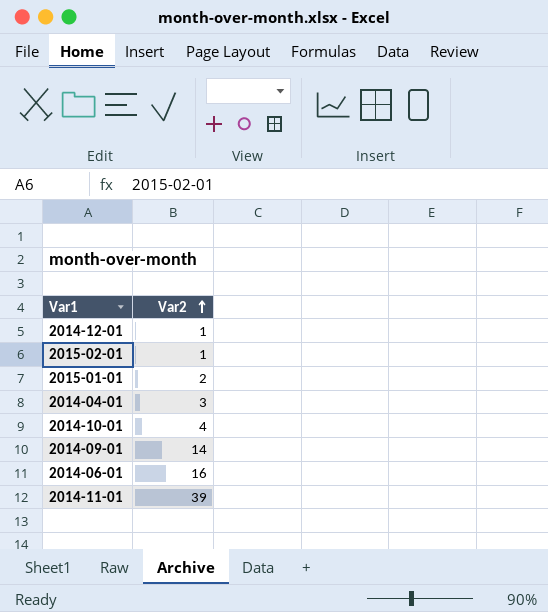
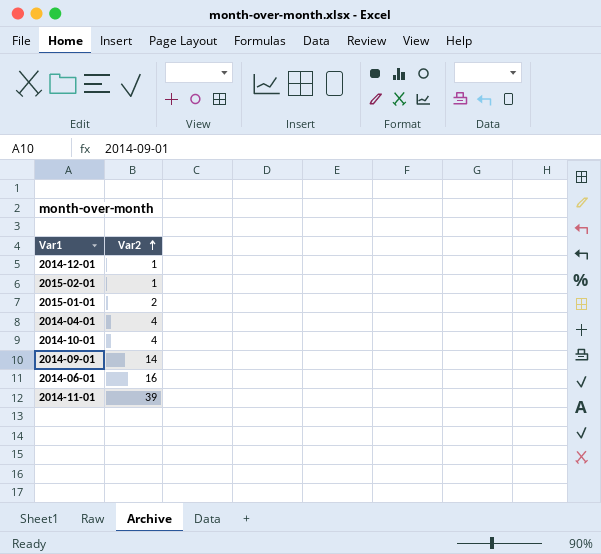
2014-04-01 | Var2: 3 -> 4

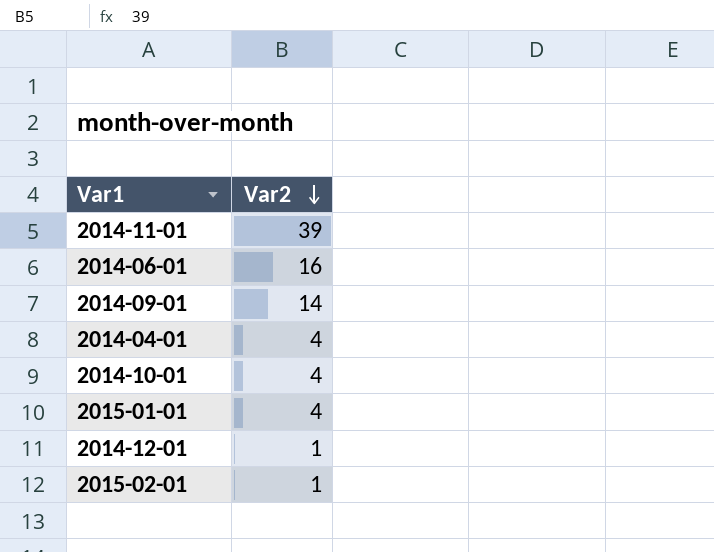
row order: Var2 ascending -> Var2 descending
2015-01-01 | Var2: 2 -> 4

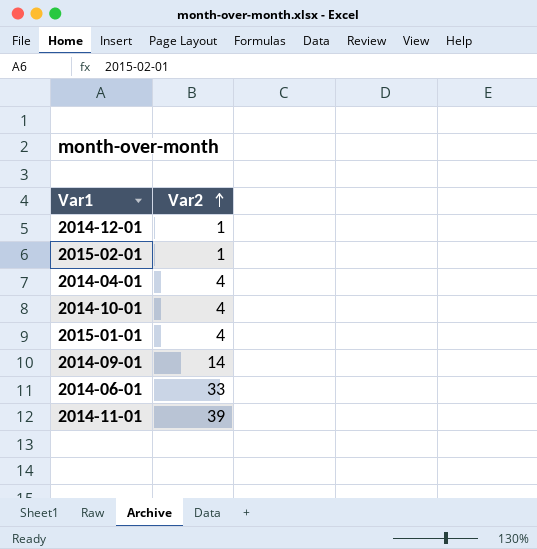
row order: Var2 descending -> Var2 ascending
2014-06-01 | Var2: 16 -> 33

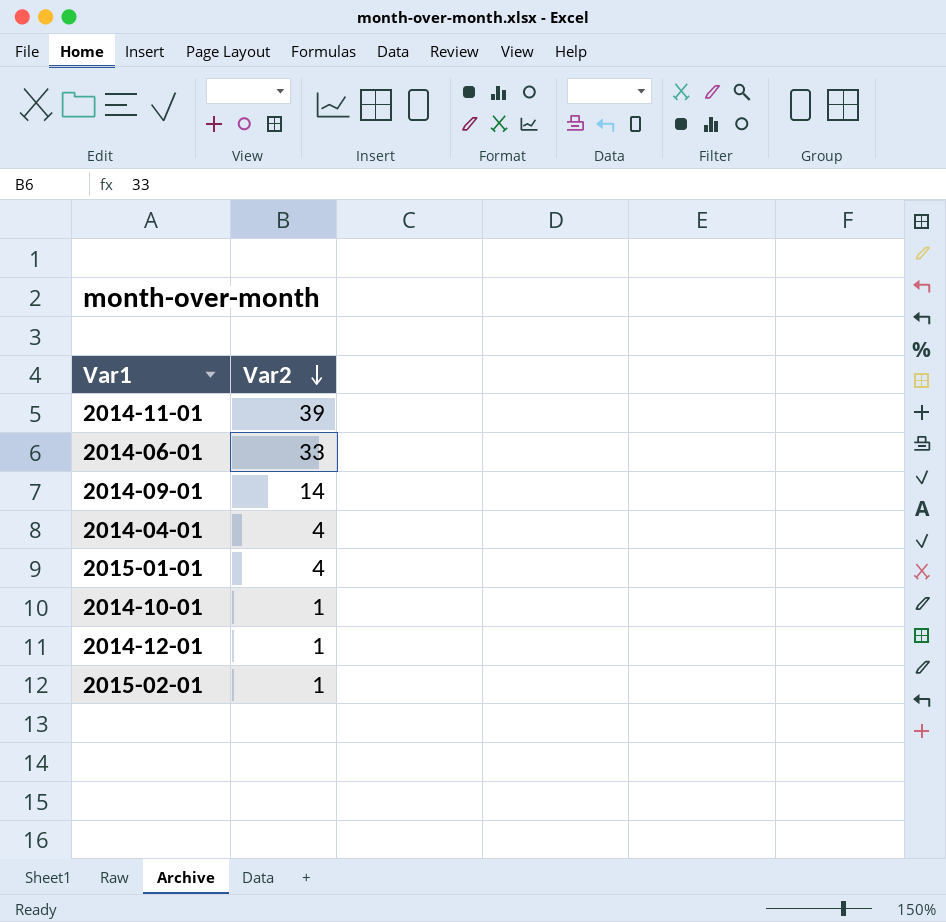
row order: Var2 ascending -> Var2 descending
2014-10-01 | Var2: 4 -> 1

